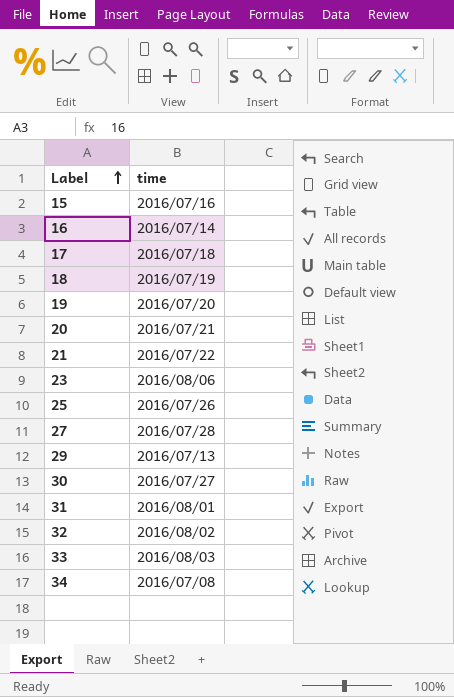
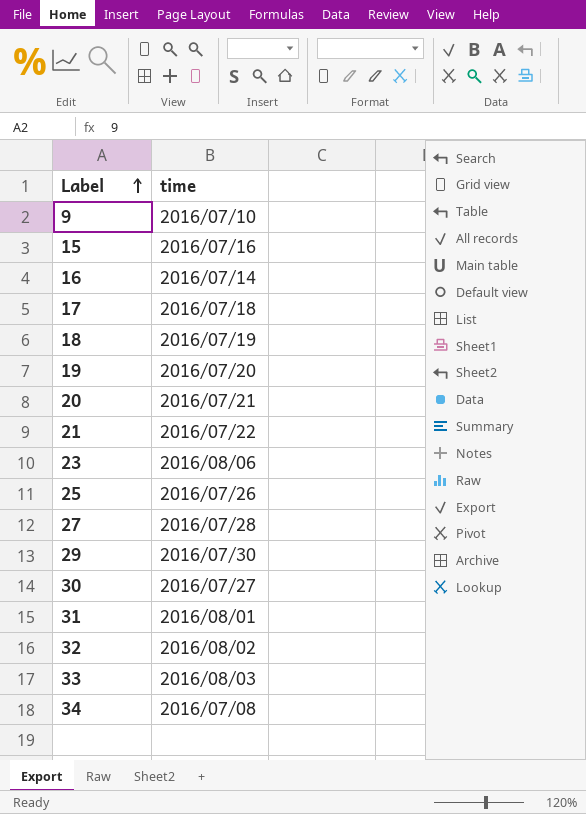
row 9: none -> 2016/07/10
29 | time: 2016/07/13 -> 2016/07/30

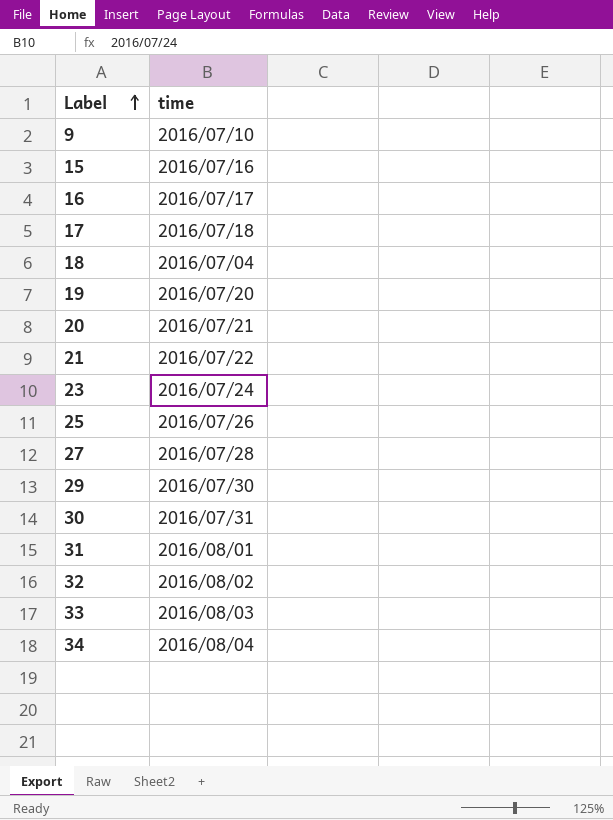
16 | time: 2016/07/14 -> 2016/07/17
18 | time: 2016/07/19 -> 2016/07/04
23 | time: 2016/08/06 -> 2016/07/24
30 | time: 2016/07/27 -> 2016/07/31
34 | time: 2016/07/08 -> 2016/08/04

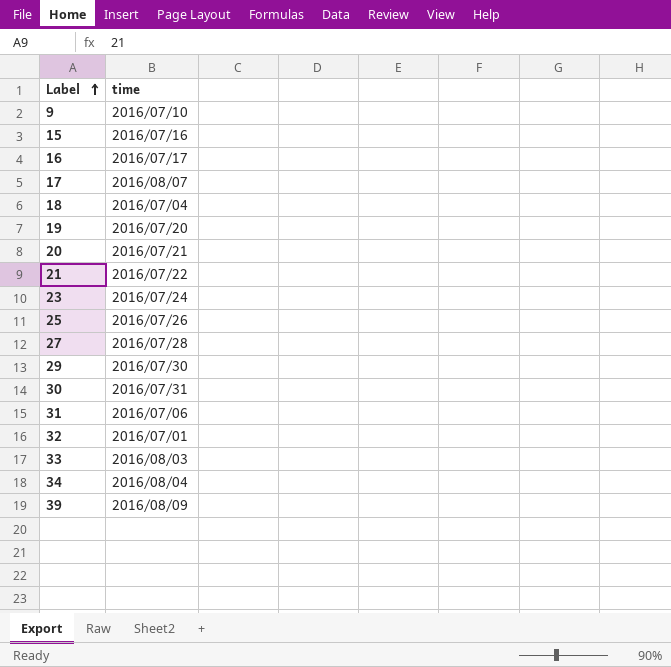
17 | time: 2016/07/18 -> 2016/08/07
31 | time: 2016/08/01 -> 2016/07/06
32 | time: 2016/08/02 -> 2016/07/01
row 39: none -> 2016/08/09

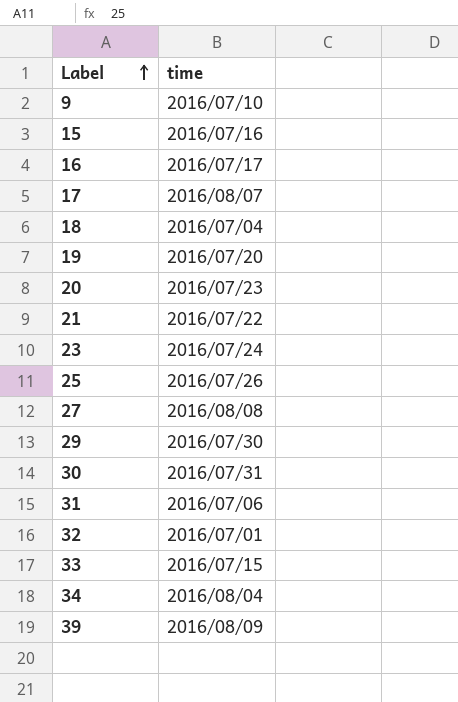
20 | time: 2016/07/21 -> 2016/07/23
27 | time: 2016/07/28 -> 2016/08/08
33 | time: 2016/08/03 -> 2016/07/15

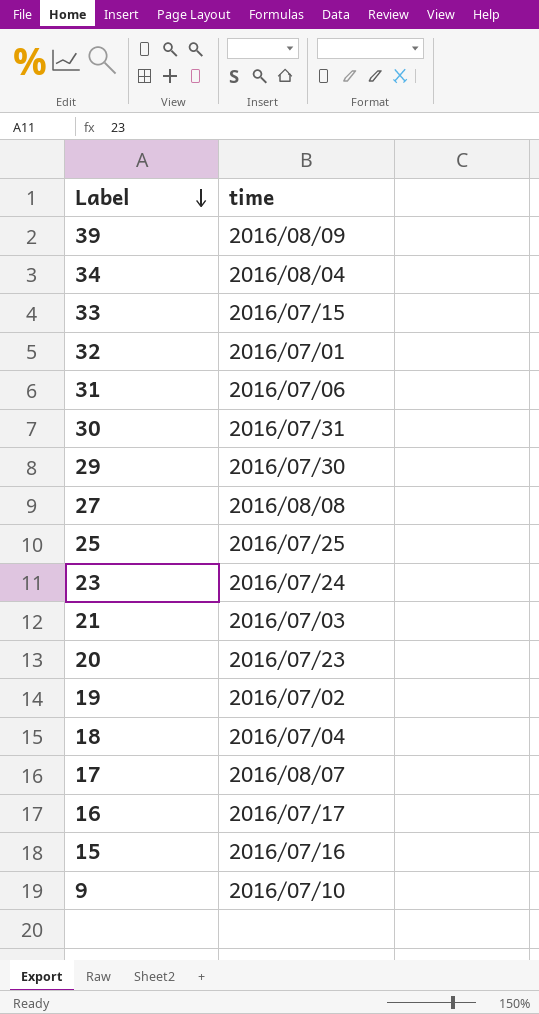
row order: Label ascending -> Label descending
25 | time: 2016/07/26 -> 2016/07/25
21 | time: 2016/07/22 -> 2016/07/03
19 | time: 2016/07/20 -> 2016/07/02

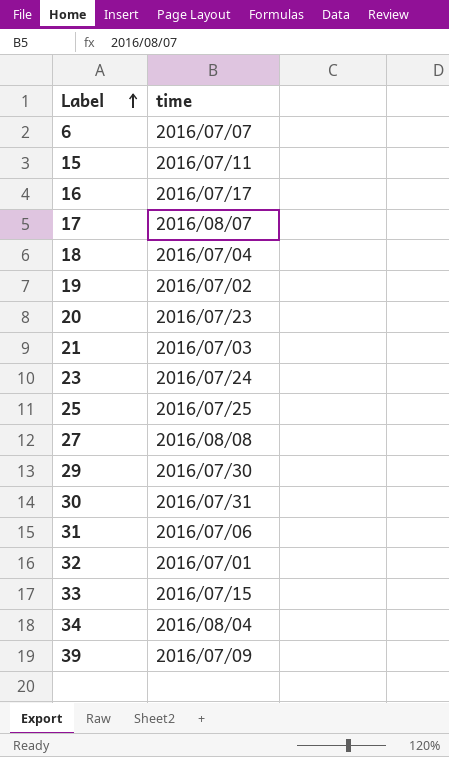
row order: Label descending -> Label ascending
row 9: 2016/07/10 -> none
row 6: none -> 2016/07/07
15 | time: 2016/07/16 -> 2016/07/11
39 | time: 2016/08/09 -> 2016/07/09

